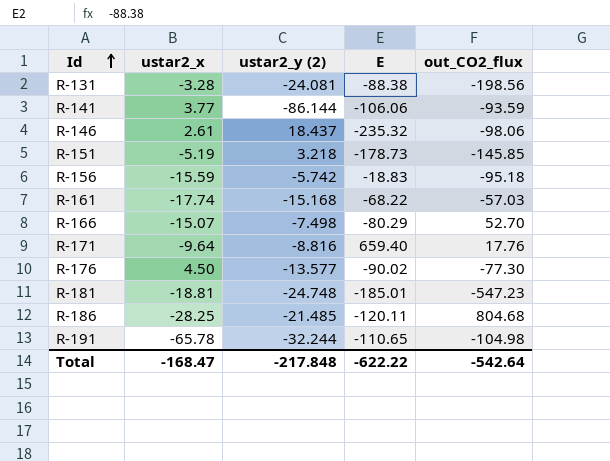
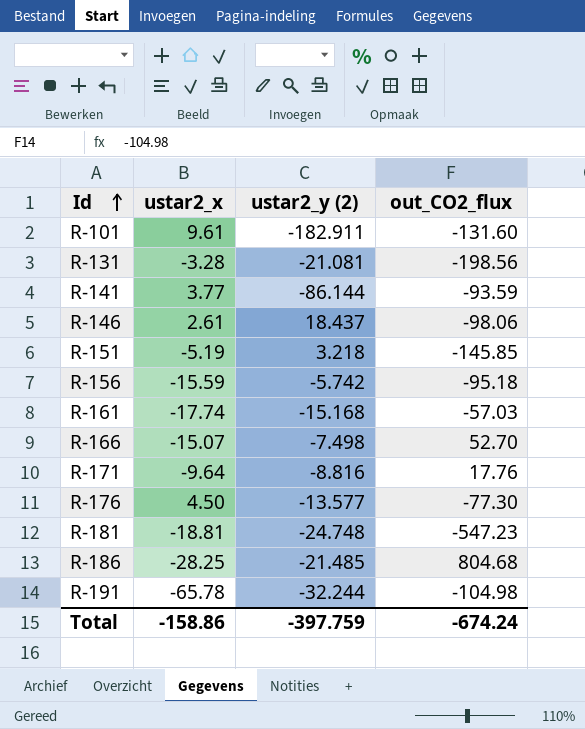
column E | position: 4 -> none
row R-101: none -> 9.61 | -182.911 | -131.60
R-131 | ustar2_y (2): -24.081 -> -21.081
Total | ustar2_x: -168.47 -> -158.86
Total | ustar2_y (2): -217.848 -> -397.759
Total | out_CO2_flux: -542.64 -> -674.24

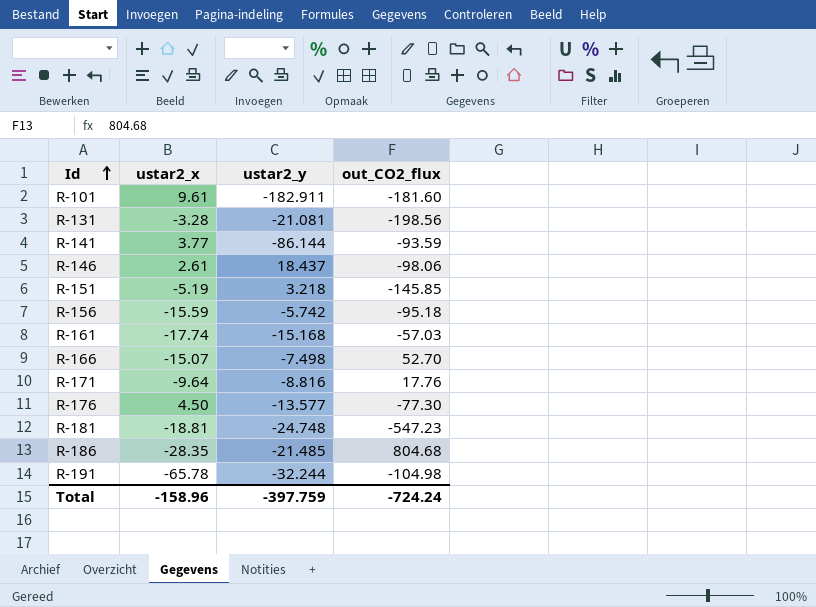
column name: ustar2_y (2) -> ustar2_y
R-101 | out_CO2_flux: -131.60 -> -181.60
R-186 | ustar2_x: -28.25 -> -28.35
Total | ustar2_x: -158.86 -> -158.96
Total | out_CO2_flux: -674.24 -> -724.24

